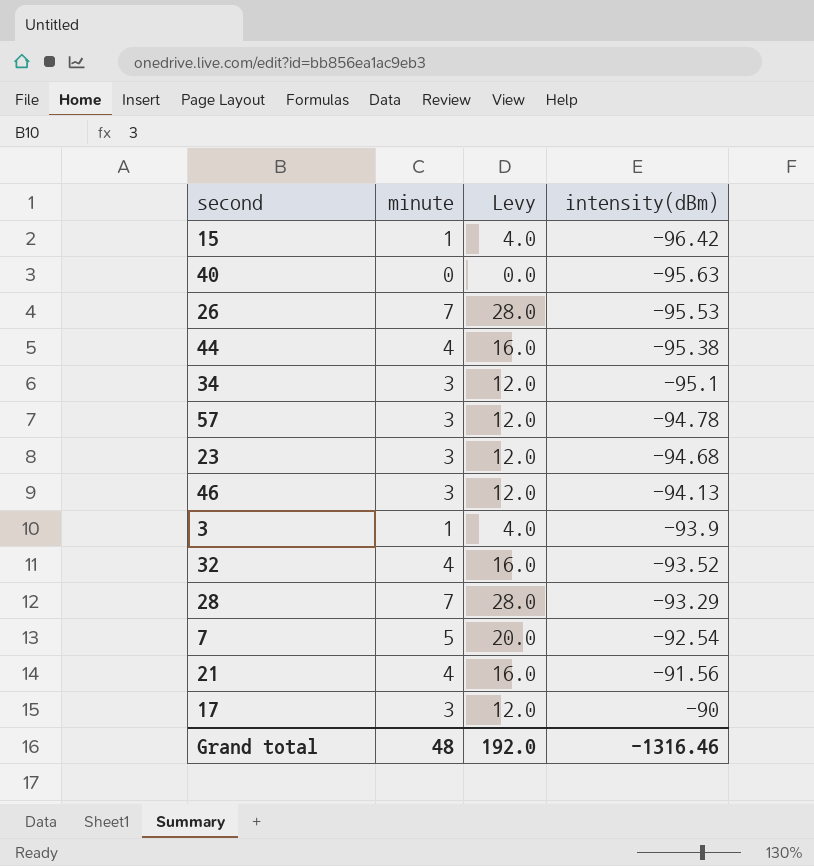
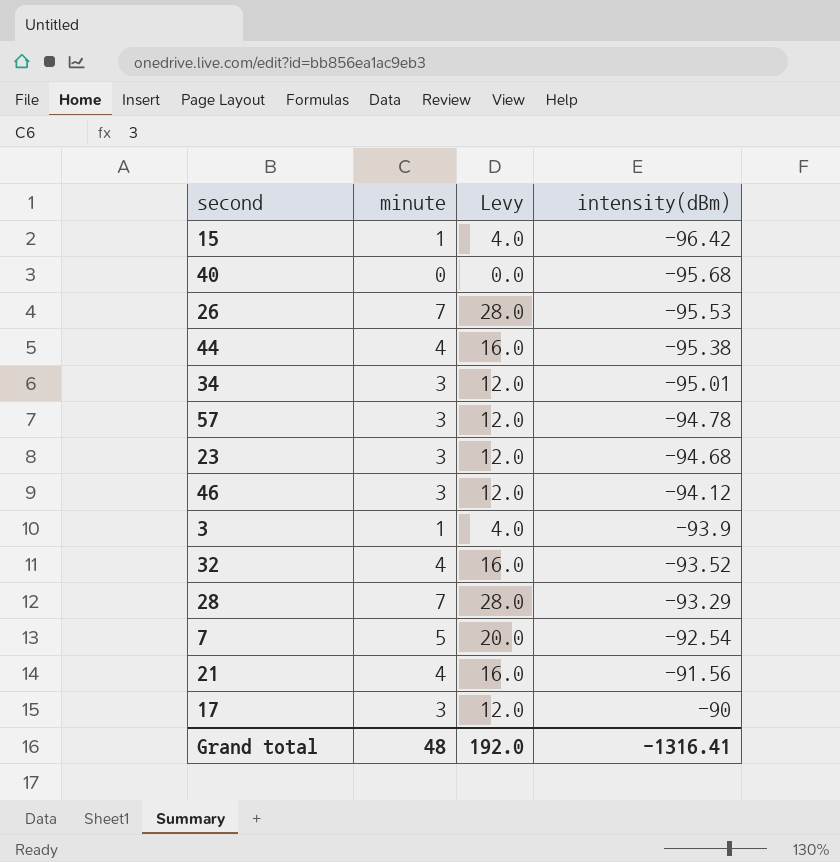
40 | intensity(dBm): -95.63 -> -95.68
34 | intensity(dBm): -95.1 -> -95.01
46 | intensity(dBm): -94.13 -> -94.12
Grand total | intensity(dBm): -1316.46 -> -1316.41

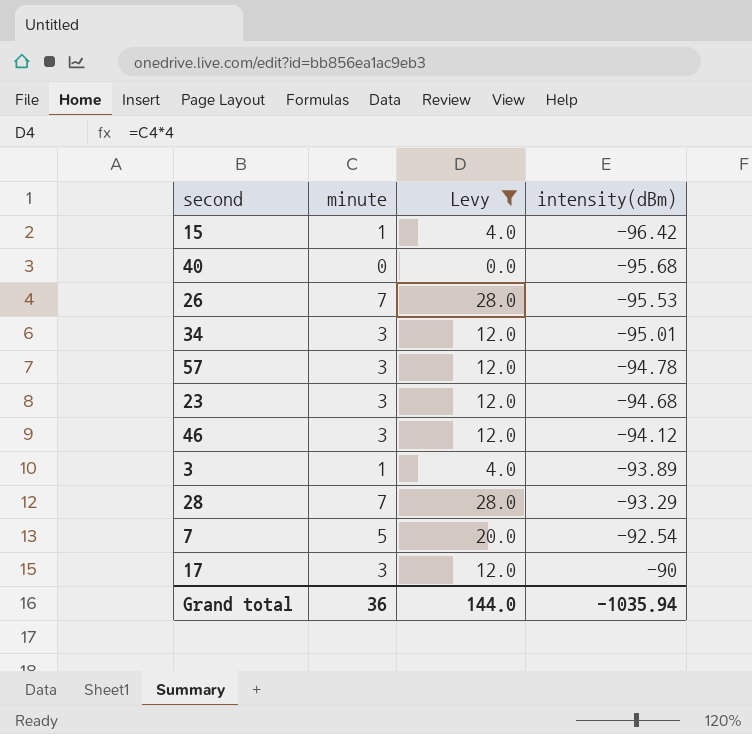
filter: none -> Levy != 16.0
3 | intensity(dBm): -93.9 -> -93.89
Grand total | minute: 48 -> 36
Grand total | Levy: 192.0 -> 144.0
Grand total | intensity(dBm): -1316.41 -> -1035.94

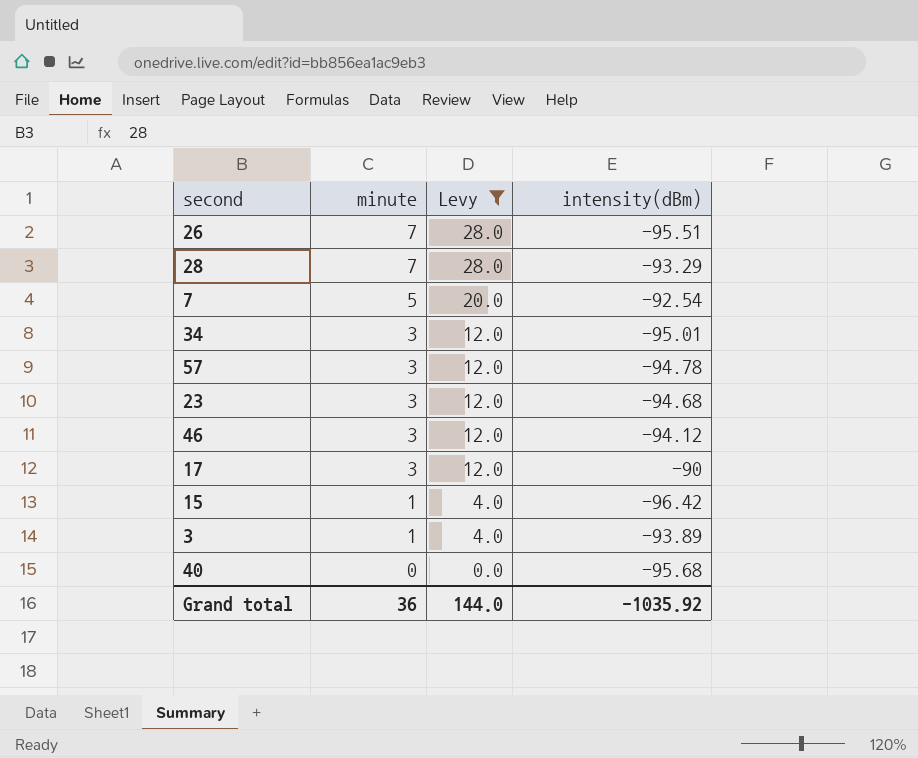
row order: intensity(dBm) ascending -> minute descending
26 | intensity(dBm): -95.53 -> -95.51
Grand total | intensity(dBm): -1035.94 -> -1035.92

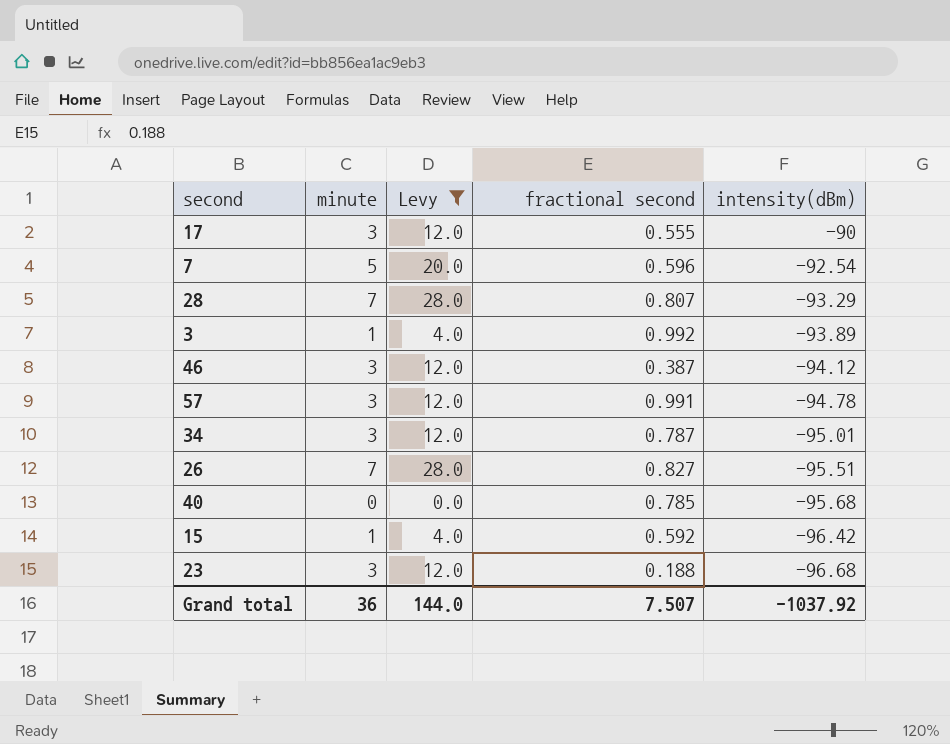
row order: minute descending -> intensity(dBm) descending
column fractional second | position: none -> 4
23 | intensity(dBm): -94.68 -> -96.68
Grand total | intensity(dBm): -1035.92 -> -1037.92

